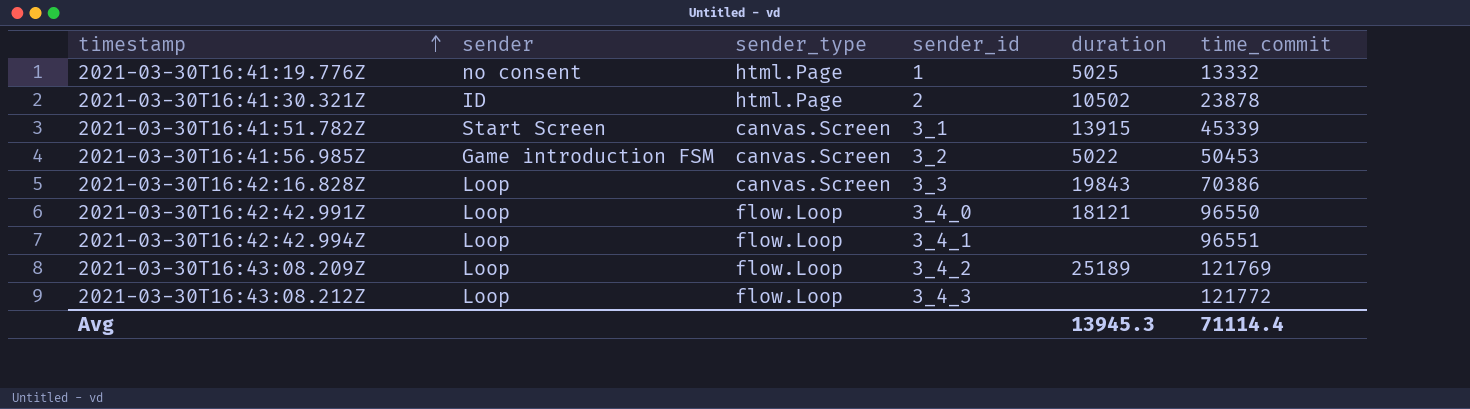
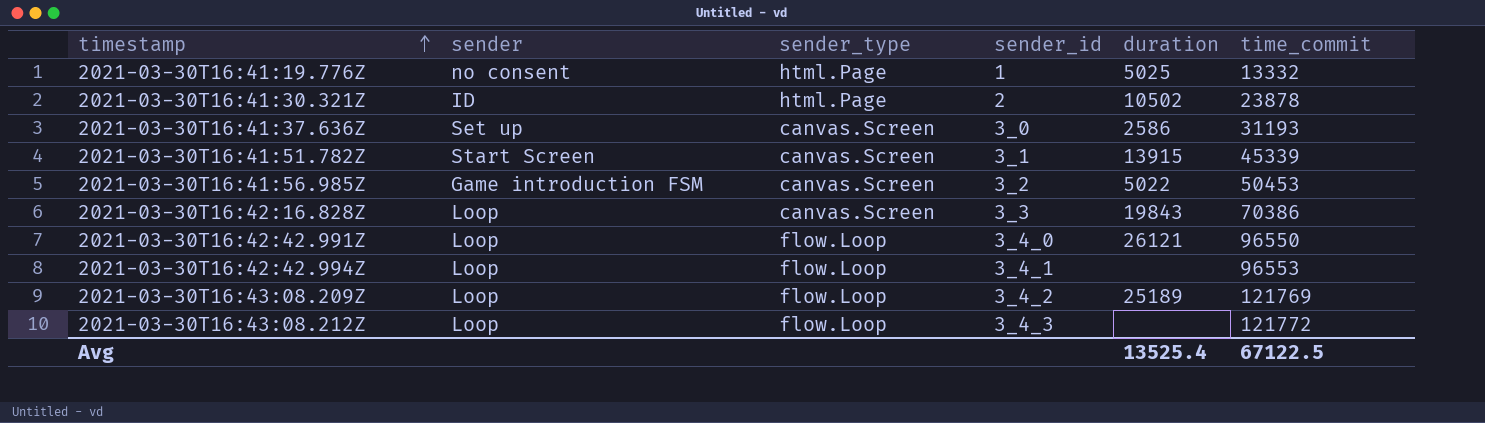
row 2021-03-30T16:41:37.636Z: none -> Set up | canvas.Screen | 3_0 | 2586 | 31193
2021-03-30T16:42:42.991Z | duration: 18121 -> 26121
2021-03-30T16:42:42.994Z | time_commit: 96551 -> 96553
Avg | duration: 13945.3 -> 13525.4
Avg | time_commit: 71114.4 -> 67122.5

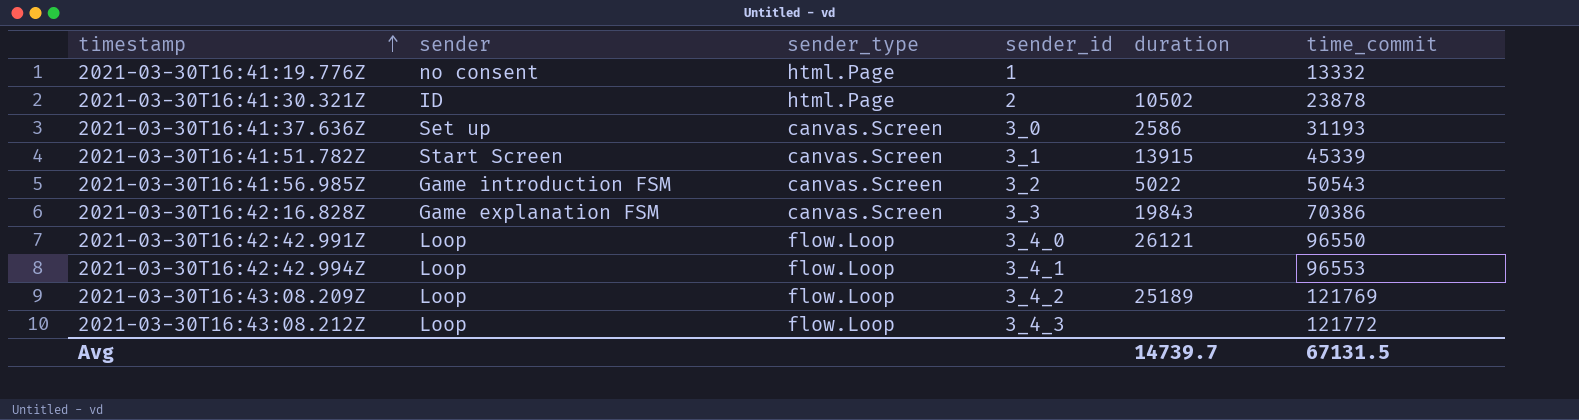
2021-03-30T16:41:19.776Z | duration: 5025 -> none
2021-03-30T16:41:56.985Z | time_commit: 50453 -> 50543
2021-03-30T16:42:16.828Z | sender: Loop -> Game explanation FSM
Avg | duration: 13525.4 -> 14739.7
Avg | time_commit: 67122.5 -> 67131.5

